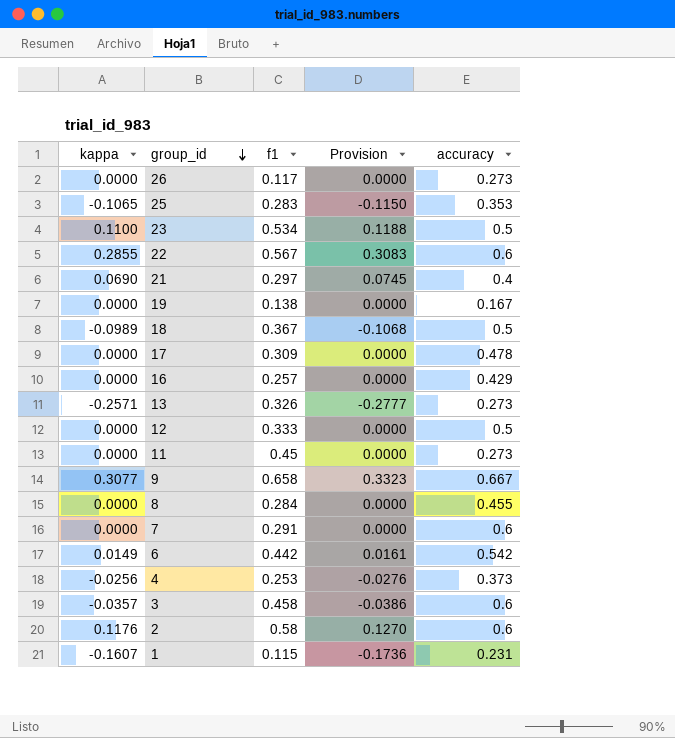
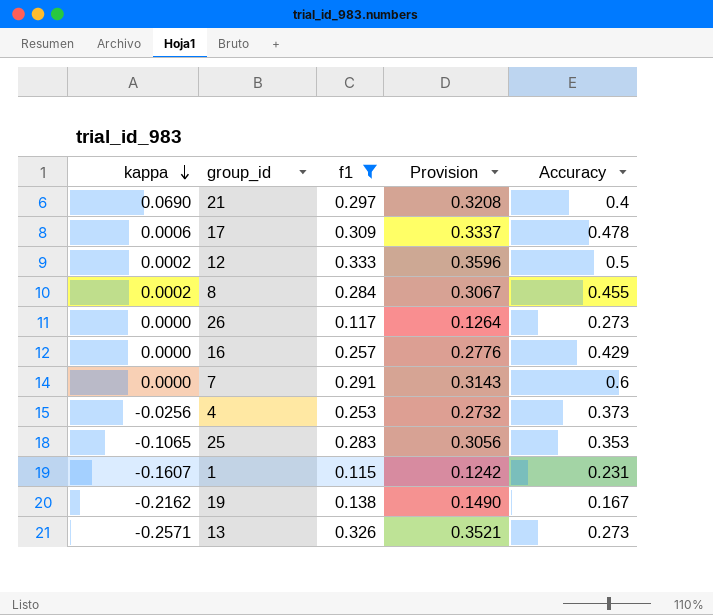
filter: none -> f1 <= 0.333
row order: group_id descending -> kappa descending
column Provision | formula: [kappa] * 1.08 -> [f1] * 1.08
column name: accuracy -> Accuracy
17 | kappa: 0.0000 -> 0.0006
12 | kappa: 0.0000 -> 0.0002
8 | kappa: 0.0000 -> 0.0002
19 | kappa: 0.0000 -> -0.2162

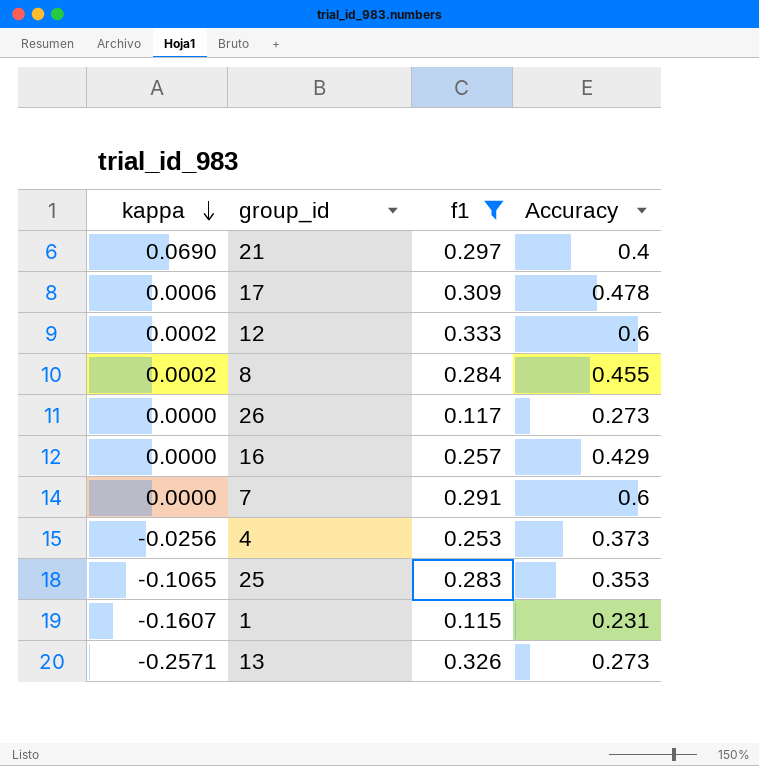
column Provision | formula: [f1] * 1.08 -> none
row 19: -0.2162 | 0.138 | 0.1490 | 0.167 -> none
12 | Accuracy: 0.5 -> 0.6

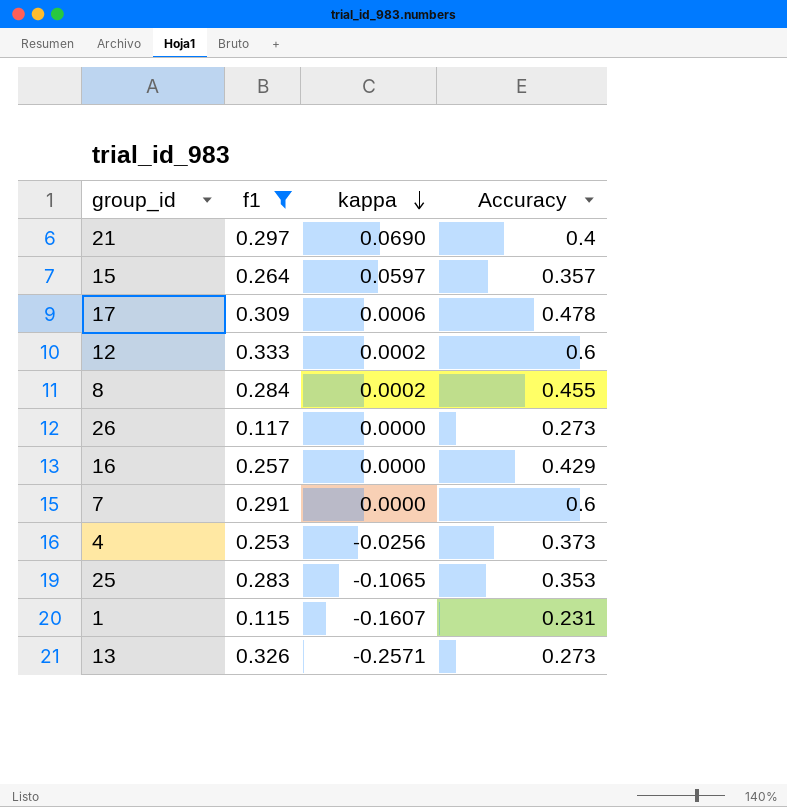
column kappa | position: 1 -> 3
row 15: none -> 0.264 | 0.0597 | 0.357

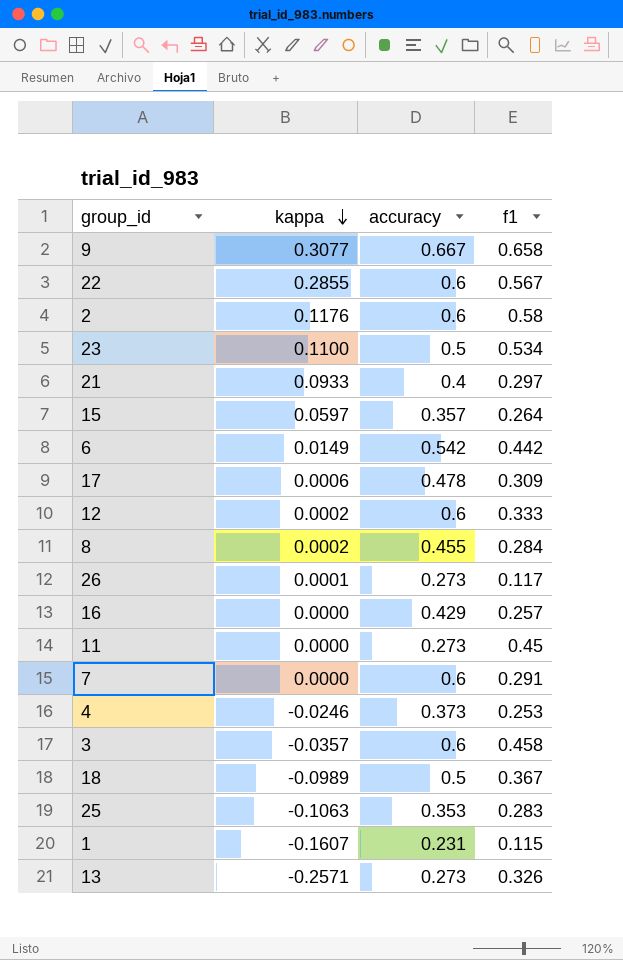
filter: f1 <= 0.333 -> none
column name: Accuracy -> accuracy
column f1 | position: 2 -> 4
21 | kappa: 0.0690 -> 0.0933
26 | kappa: 0.0000 -> 0.0001
4 | kappa: -0.0256 -> -0.0246
25 | kappa: -0.1065 -> -0.1063

